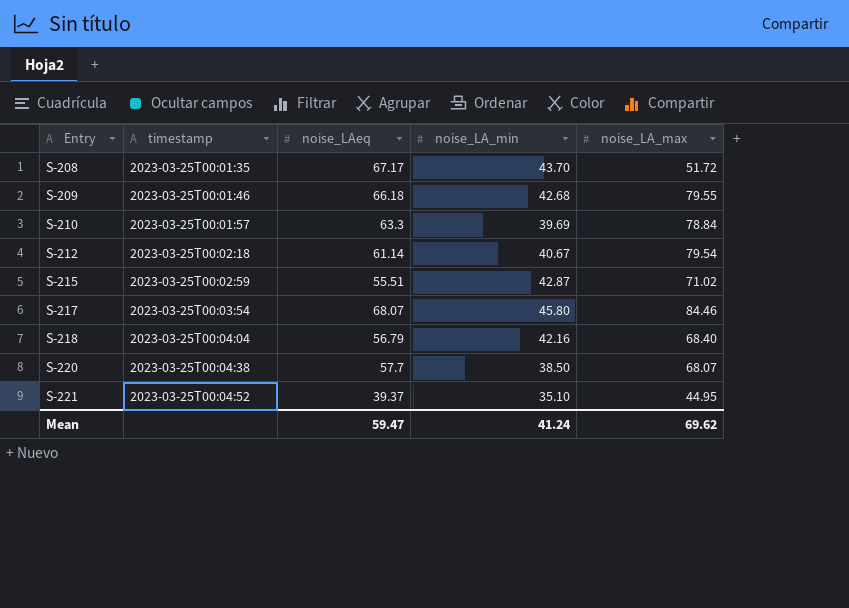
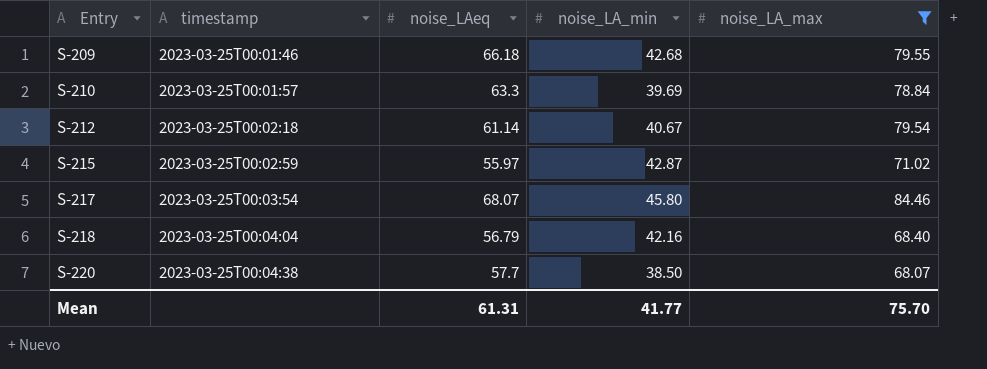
filter: none -> noise_LA_max >= 68.07
S-215 | noise_LAeq: 55.51 -> 55.97
Mean | noise_LAeq: 59.47 -> 61.31
Mean | noise_LA_min: 41.24 -> 41.77
Mean | noise_LA_max: 69.62 -> 75.70

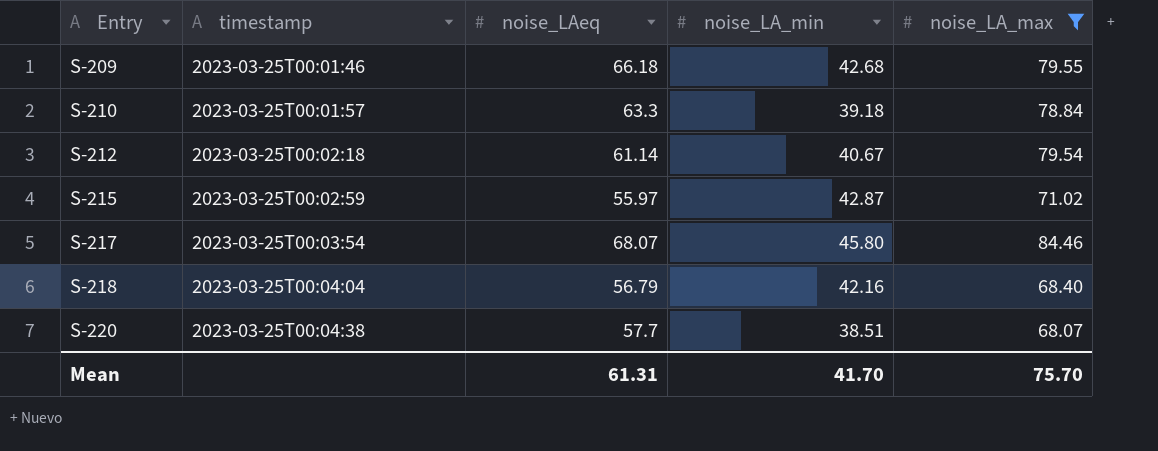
S-210 | noise_LA_min: 39.69 -> 39.18
S-220 | noise_LA_min: 38.50 -> 38.51
Mean | noise_LA_min: 41.77 -> 41.70

